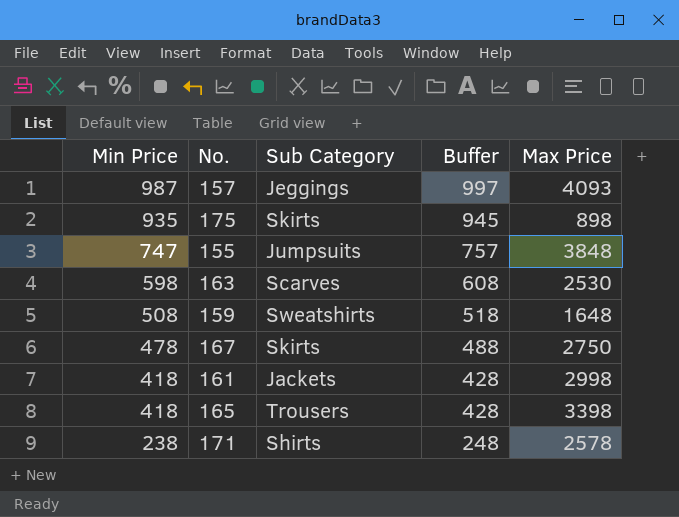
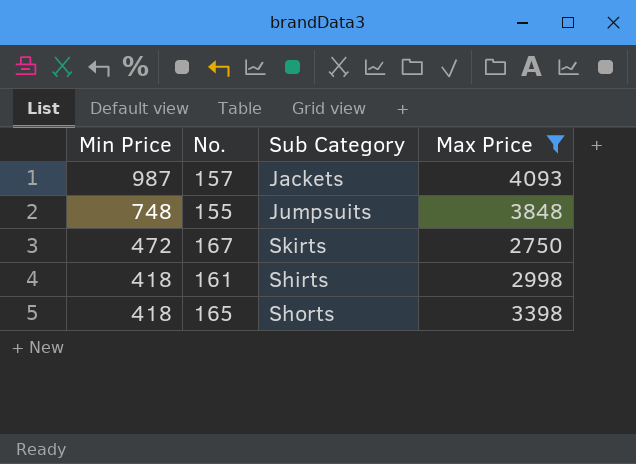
filter: none -> Max Price >= 2750
column Buffer | formula: [Min Price] + 10 -> none
157 | Sub Category: Jeggings -> Jackets
155 | Min Price: 747 -> 748
167 | Min Price: 478 -> 472
161 | Sub Category: Jackets -> Shirts
165 | Sub Category: Trousers -> Shorts

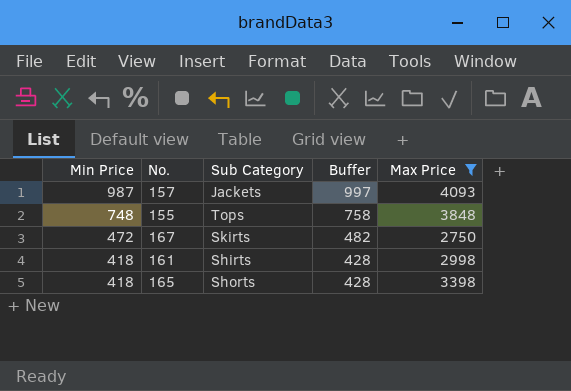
column Buffer | formula: none -> [Min Price] + 10
155 | Sub Category: Jumpsuits -> Tops

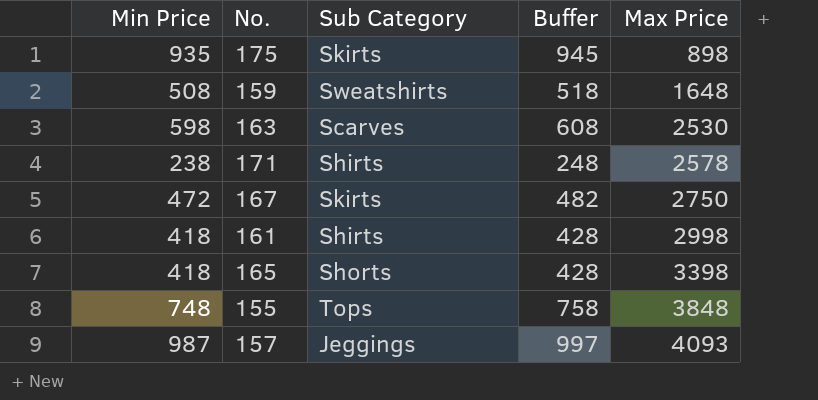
filter: Max Price >= 2750 -> none
row order: Min Price descending -> Max Price ascending
157 | Sub Category: Jackets -> Jeggings

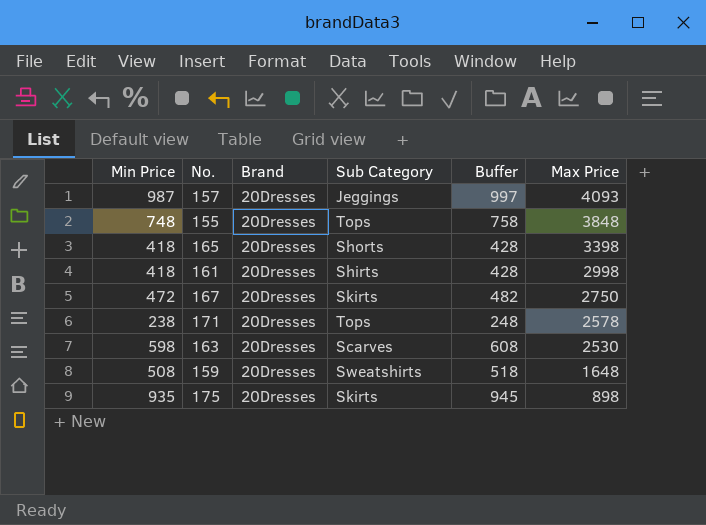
row order: Max Price ascending -> Max Price descending
column Brand | position: none -> 3
171 | Sub Category: Shirts -> Tops

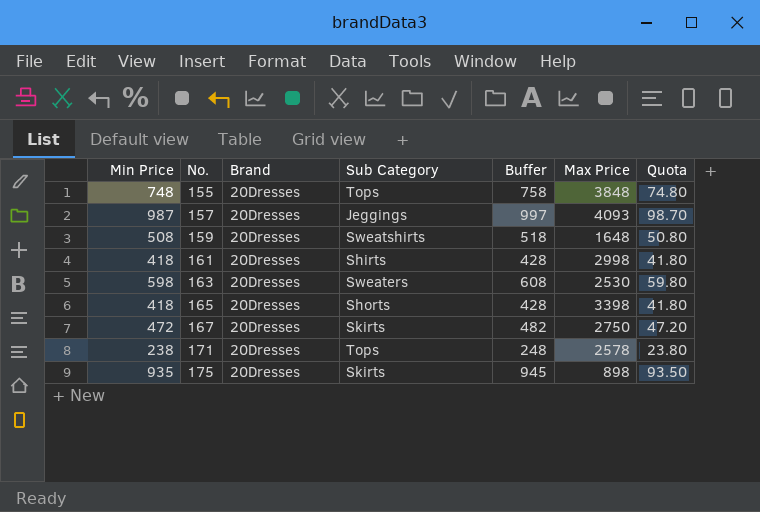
row order: Max Price descending -> No. ascending
column Quota | formula: none -> [Min Price] * 0.1
163 | Sub Category: Scarves -> Sweaters

